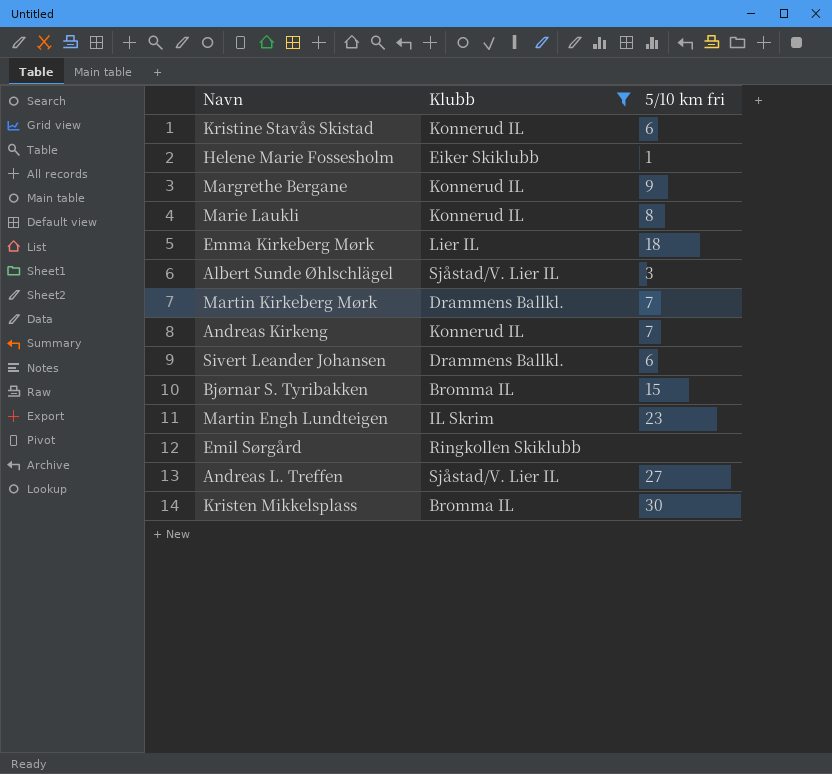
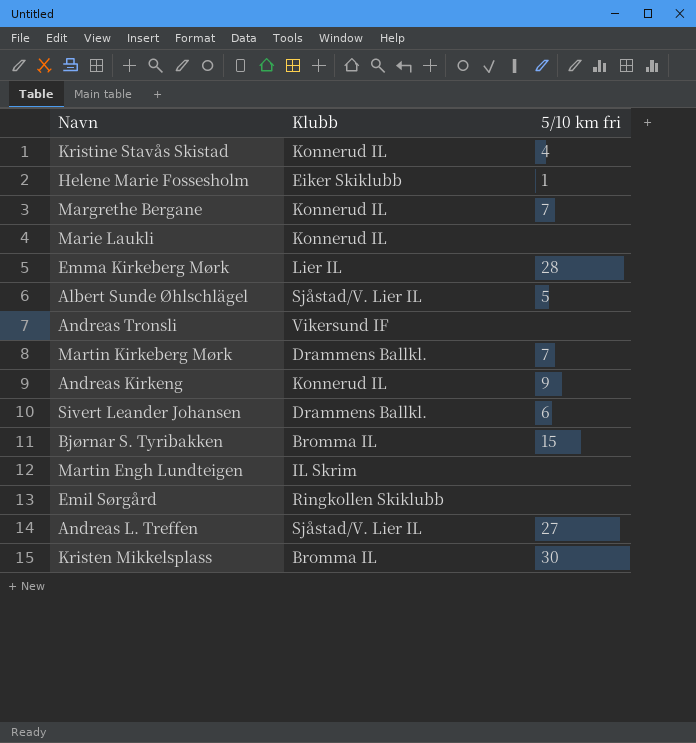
filter: Klubb != Vikersund IF -> none
Kristine Stavås Skistad | 5/10 km fri: 6 -> 4
Margrethe Bergane | 5/10 km fri: 9 -> 7
Marie Laukli | 5/10 km fri: 8 -> none
Emma Kirkeberg Mørk | 5/10 km fri: 18 -> 28
Albert Sunde Øhlschlägel | 5/10 km fri: 3 -> 5
Andreas Kirkeng | 5/10 km fri: 7 -> 9
Martin Engh Lundteigen | 5/10 km fri: 23 -> none

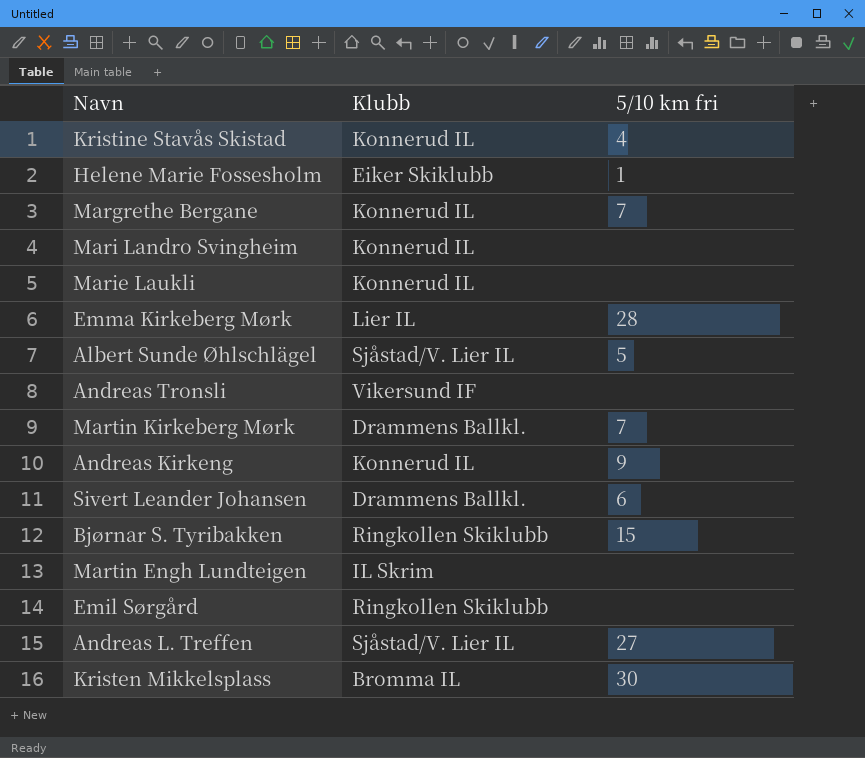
row Mari Landro Svingheim: none -> Konnerud IL | none
Bjørnar S. Tyribakken | Klubb: Bromma IL -> Ringkollen Skiklubb

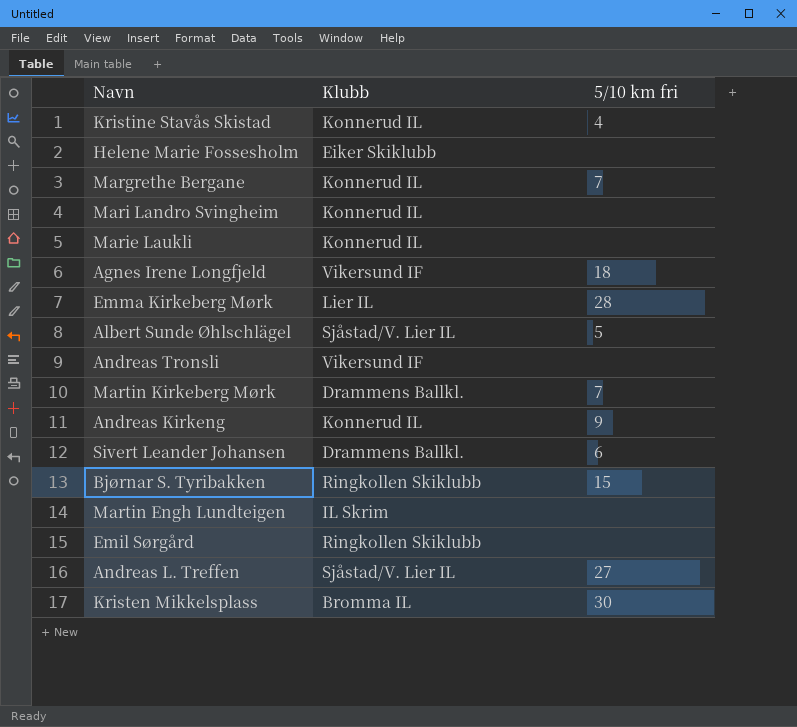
Helene Marie Fossesholm | 5/10 km fri: 1 -> none
row Agnes Irene Longfjeld: none -> Vikersund IF | 18

